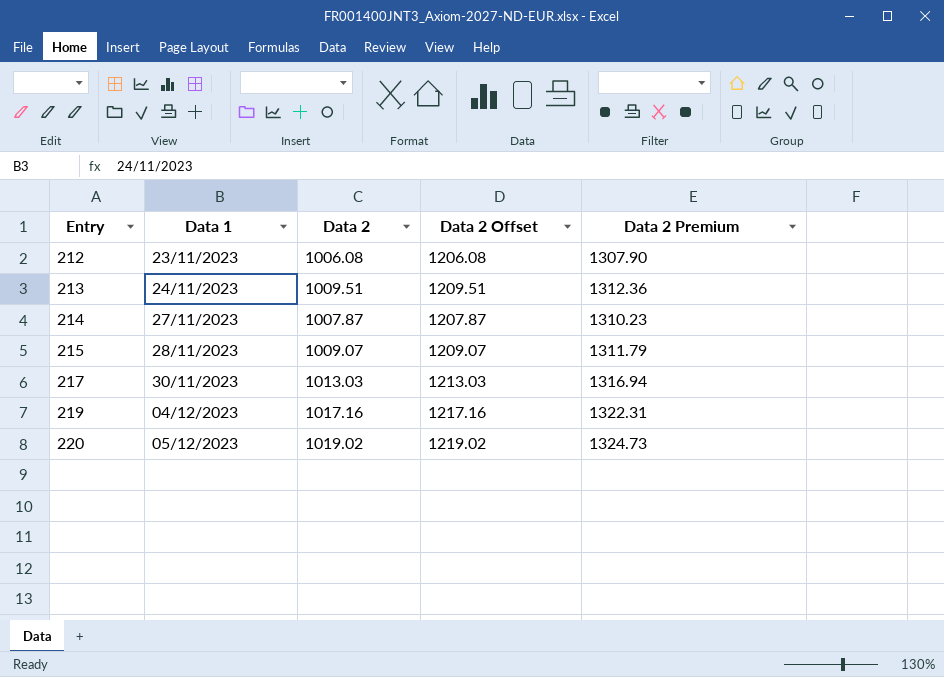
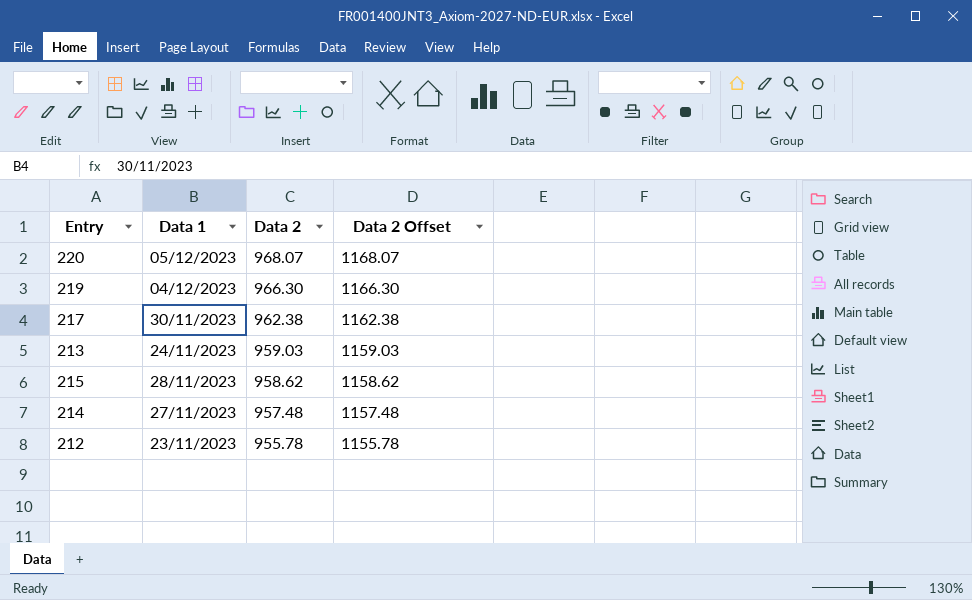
row order: Entry ascending -> Data 2 descending
column Data 2 Premium | formula: [Data 2] * 1.3 -> none
220 | Data 2: 1019.02 -> 968.07
220 | Data 2 Offset: 1219.02 -> 1168.07
219 | Data 2: 1017.16 -> 966.30
219 | Data 2 Offset: 1217.16 -> 1166.30
217 | Data 2: 1013.03 -> 962.38
217 | Data 2 Offset: 1213.03 -> 1162.38
213 | Data 2: 1009.51 -> 959.03
213 | Data 2 Offset: 1209.51 -> 1159.03
215 | Data 2: 1009.07 -> 958.62
215 | Data 2 Offset: 1209.07 -> 1158.62
214 | Data 2: 1007.87 -> 957.48
214 | Data 2 Offset: 1207.87 -> 1157.48
212 | Data 2: 1006.08 -> 955.78
212 | Data 2 Offset: 1206.08 -> 1155.78

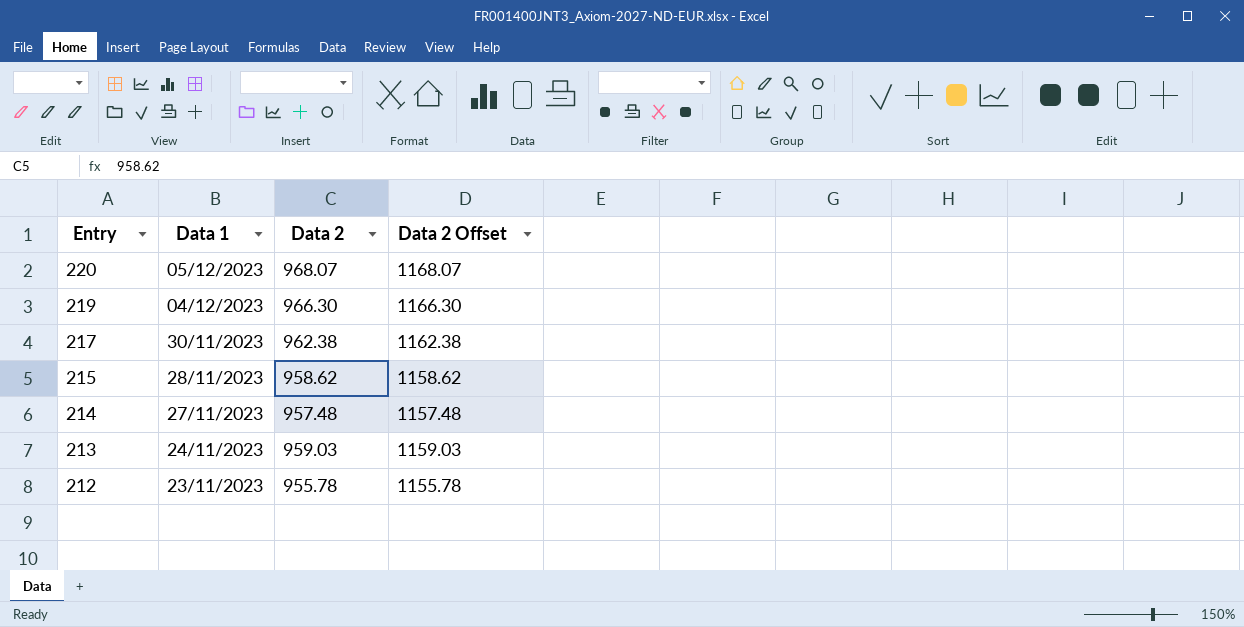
row order: Data 2 descending -> Entry descending

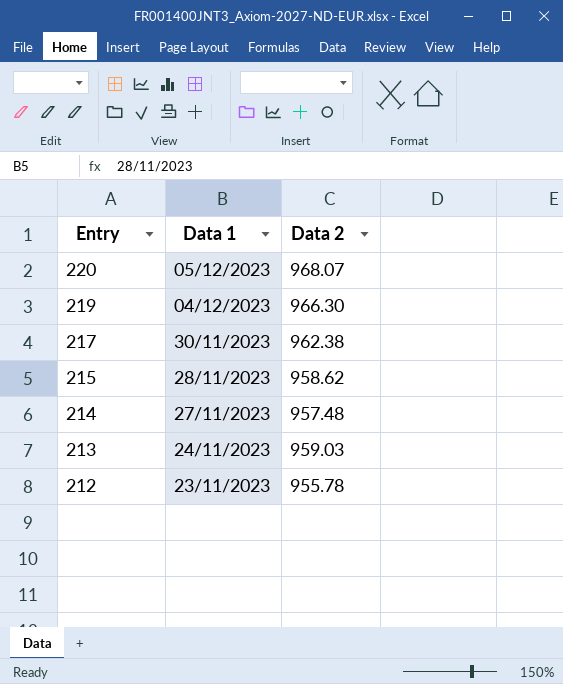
column Data 2 Offset | formula: [Data 2] + 200 -> none

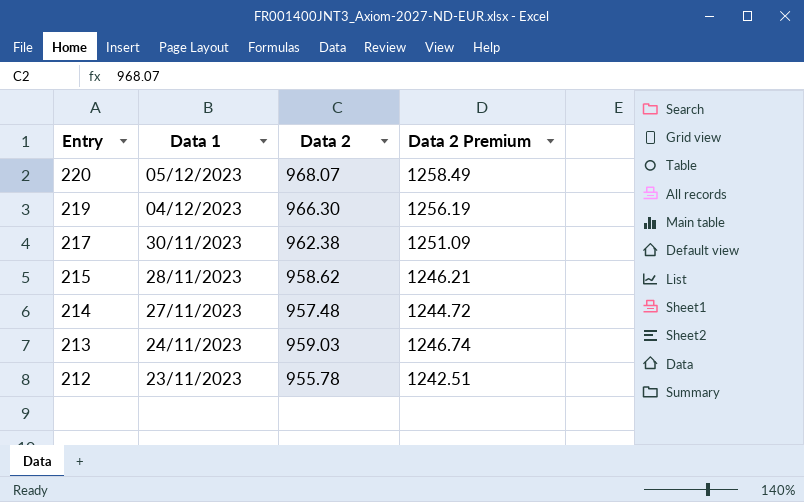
column Data 2 Premium | formula: none -> [Data 2] * 1.3

